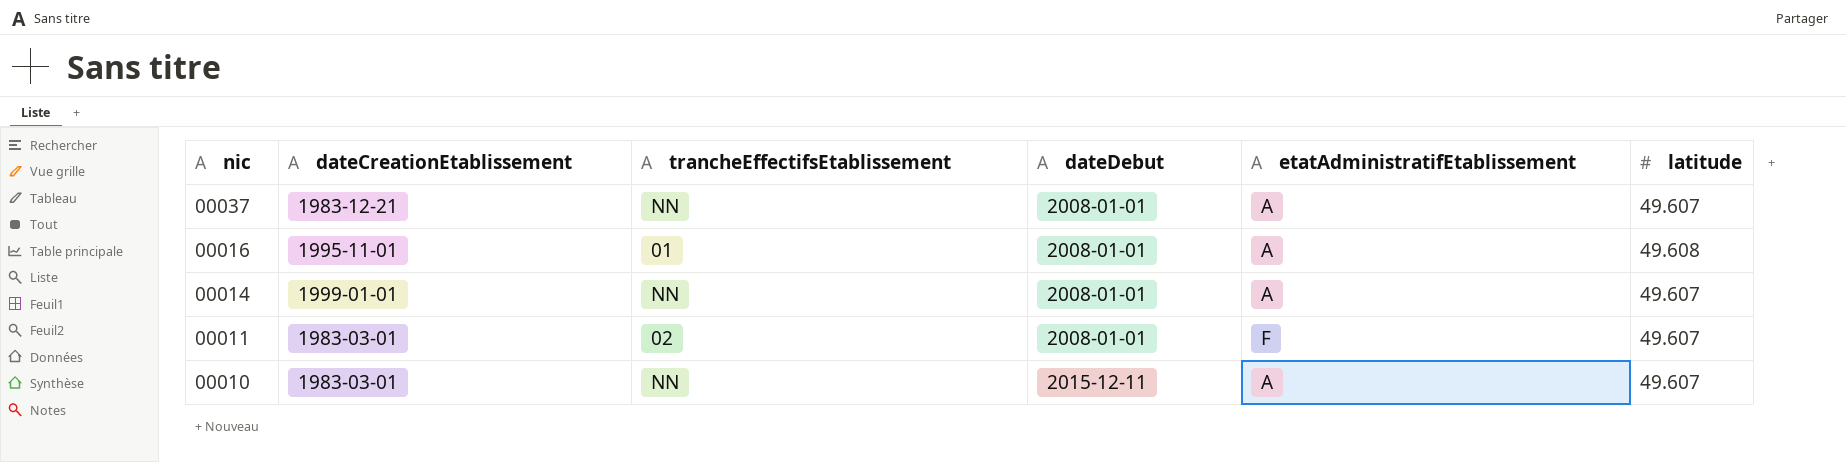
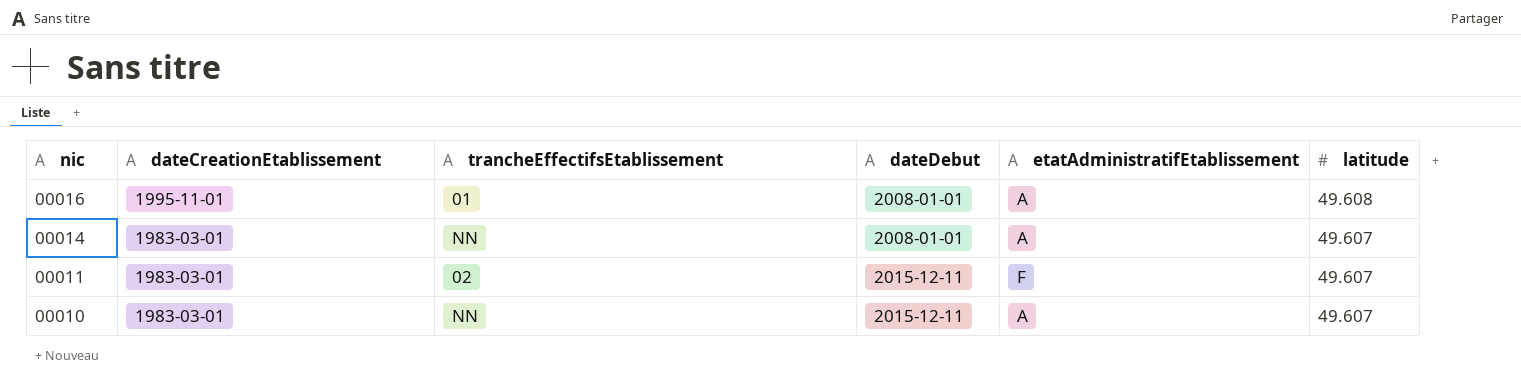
row 00037: 1983-12-21 | NN | 2008-01-01 | A | 49.607 -> none
00014 | dateCreationEtablissement: 1999-01-01 -> 1983-03-01
00011 | dateDebut: 2008-01-01 -> 2015-12-11

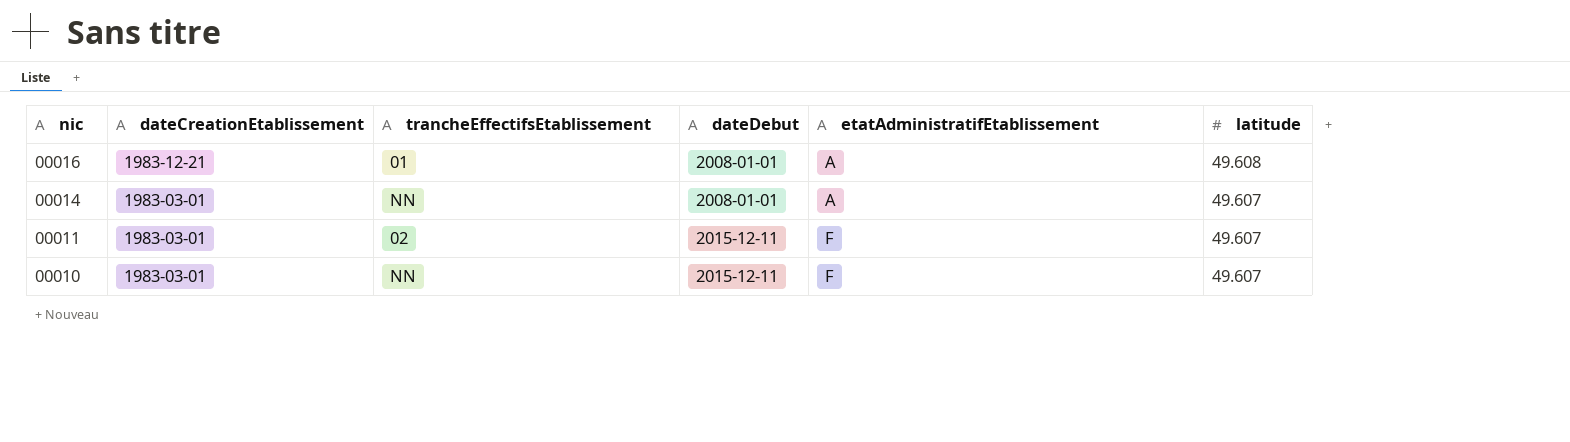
00016 | dateCreationEtablissement: 1995-11-01 -> 1983-12-21
00010 | etatAdministratifEtablissement: A -> F

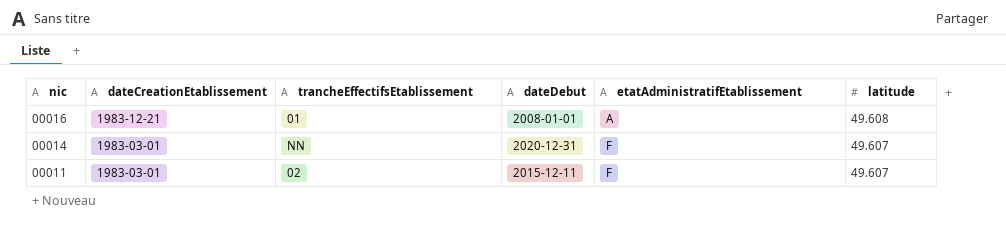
row 00010: 1983-03-01 | NN | 2015-12-11 | F | 49.607 -> none
00014 | dateDebut: 2008-01-01 -> 2020-12-31
00014 | etatAdministratifEtablissement: A -> F

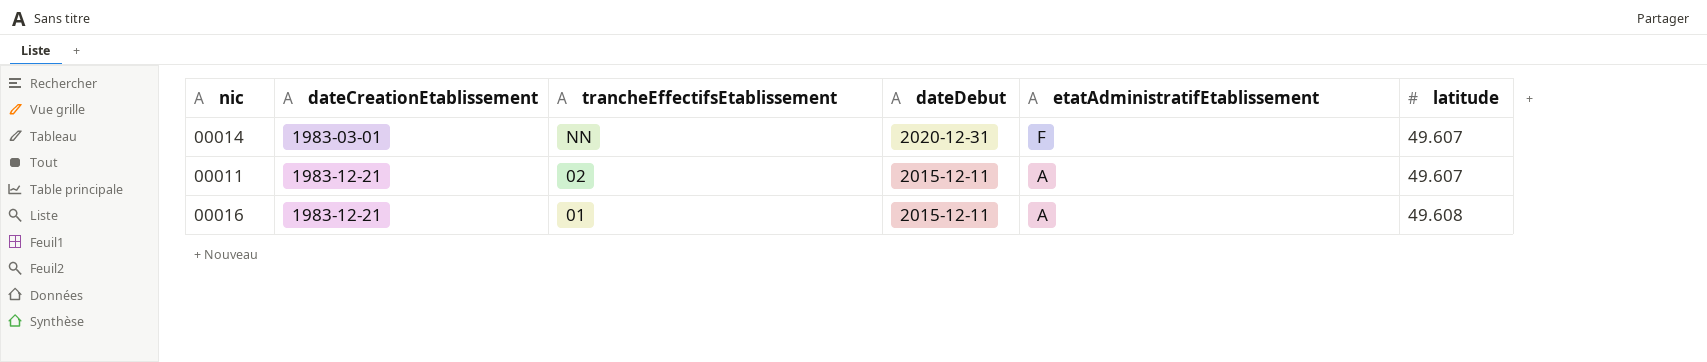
row order: nic descending -> dateCreationEtablissement ascending
00011 | dateCreationEtablissement: 1983-03-01 -> 1983-12-21
00011 | etatAdministratifEtablissement: F -> A
00016 | dateDebut: 2008-01-01 -> 2015-12-11

